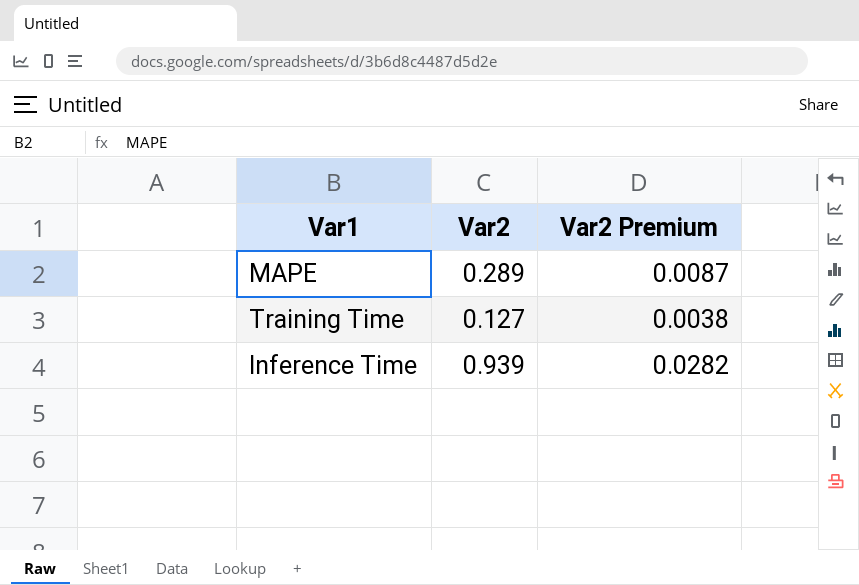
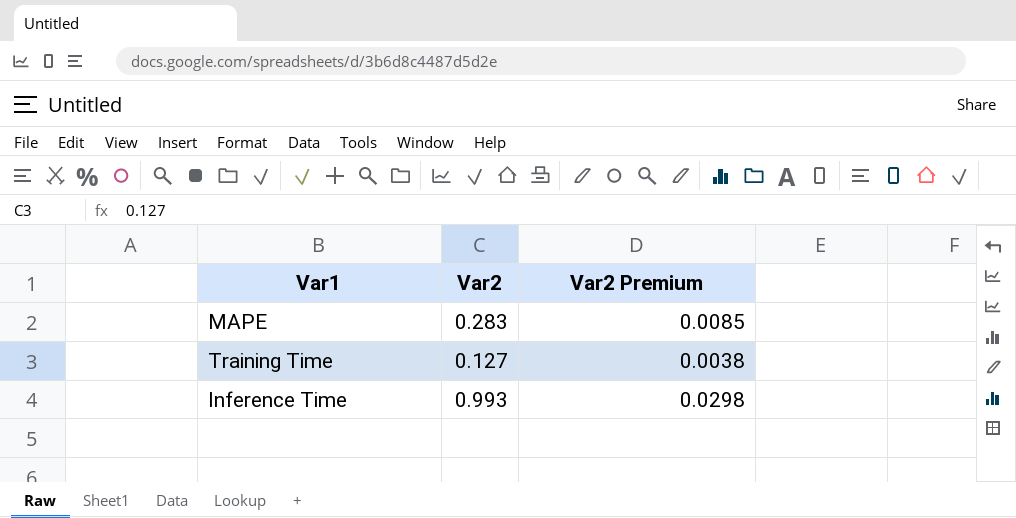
MAPE | Var2: 0.289 -> 0.283
MAPE | Var2 Premium: 0.0087 -> 0.0085
Inference Time | Var2: 0.939 -> 0.993
Inference Time | Var2 Premium: 0.0282 -> 0.0298

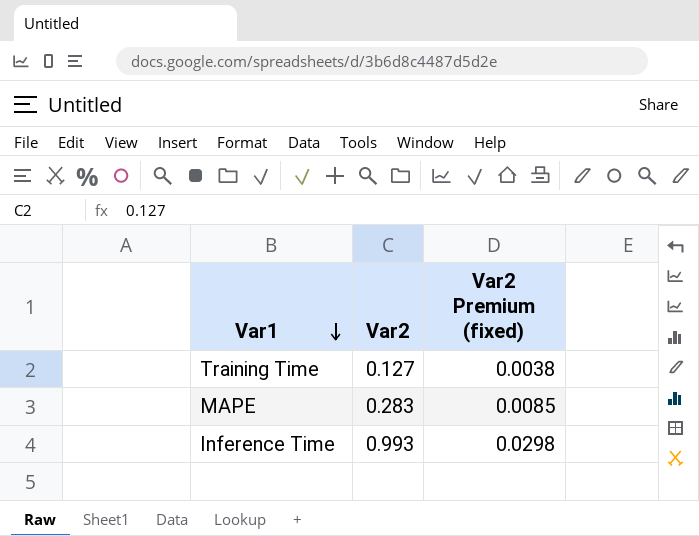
row order: none -> Var1 descending
column name: Var2 Premium -> Var2 Premium (fixed)

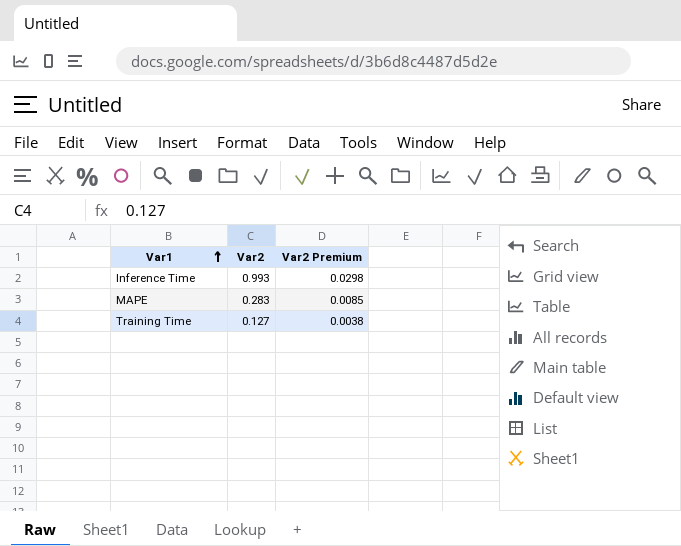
row order: Var1 descending -> Var1 ascending
column name: Var2 Premium (fixed) -> Var2 Premium

